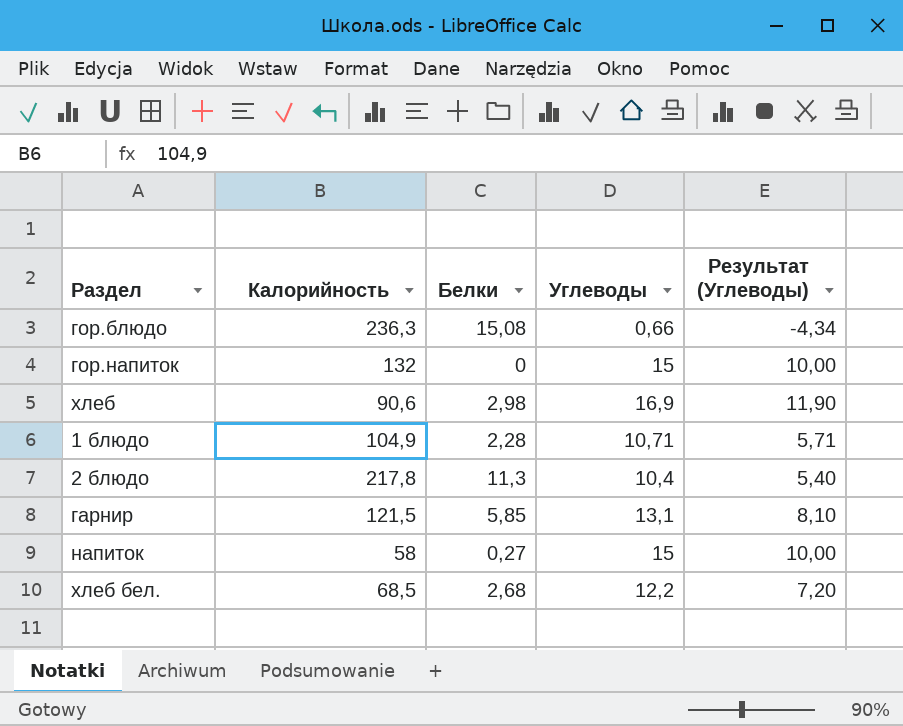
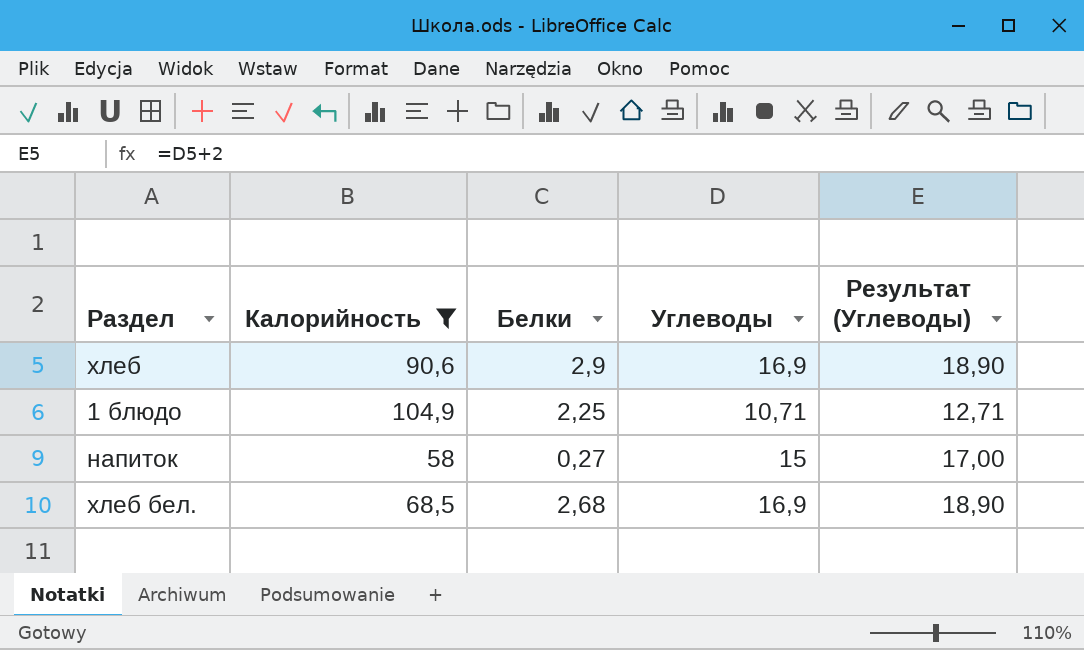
filter: none -> Калорийность <= 104,9
column Результат (Углеводы) | formula: [Углеводы] - 5 -> [Углеводы] + 2
хлеб | Белки: 2,98 -> 2,9
1 блюдо | Белки: 2,28 -> 2,25
хлеб бел. | Углеводы: 12,2 -> 16,9

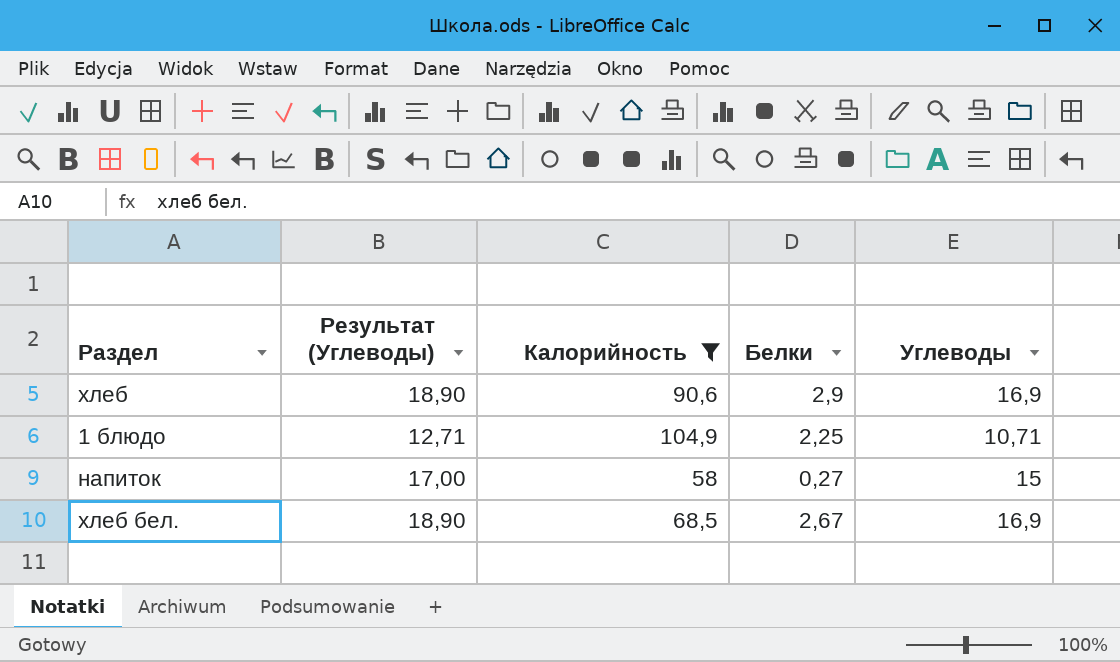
column Результат (Углеводы) | position: 5 -> 2
хлеб бел. | Белки: 2,68 -> 2,67

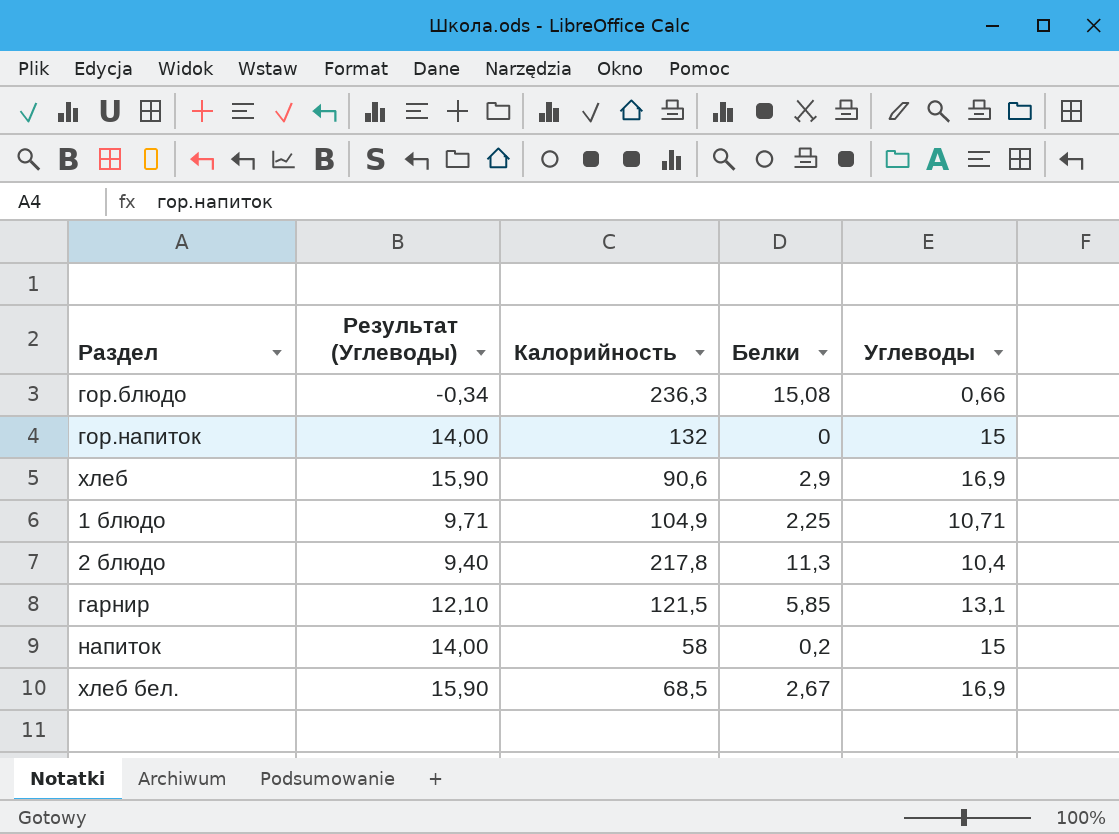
filter: Калорийность <= 104,9 -> none
column Результат (Углеводы) | formula: [Углеводы] + 2 -> [Углеводы] - 1
напиток | Белки: 0,27 -> 0,2

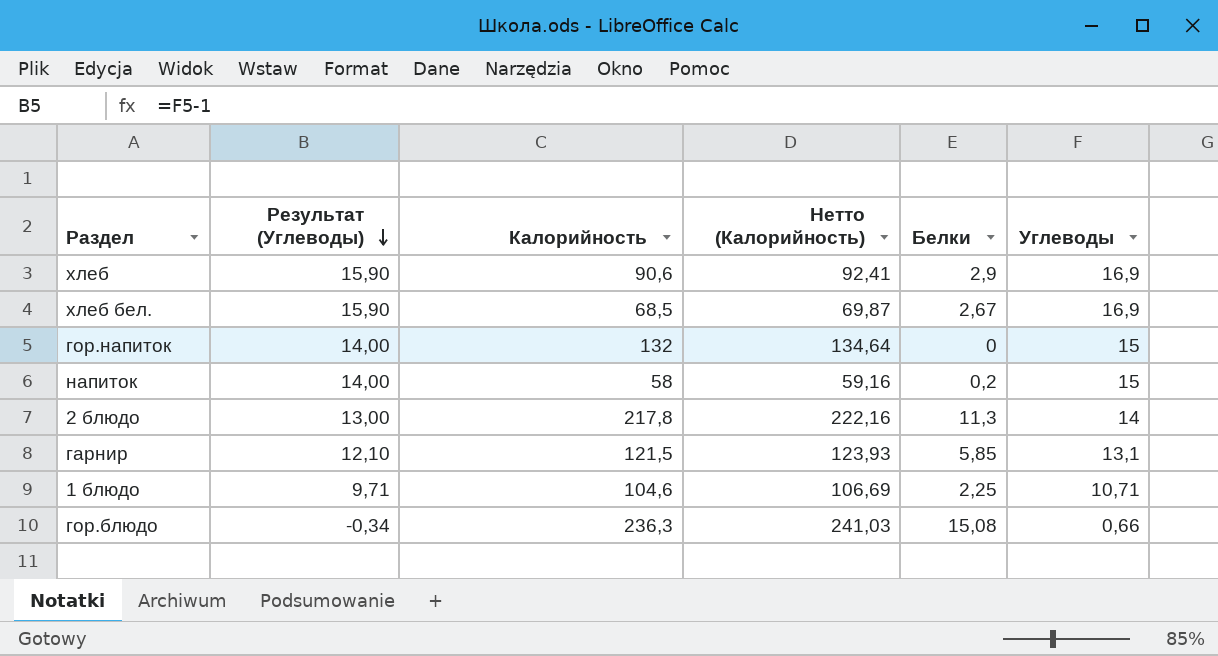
row order: none -> Результат (Углеводы) descending
column Нетто (Калорийность) | formula: none -> [Калорийность] * 1,02
2 блюдо | Результат (Углеводы): 9,40 -> 13,00
2 блюдо | Углеводы: 10,4 -> 14
1 блюдо | Калорийность: 104,9 -> 104,6

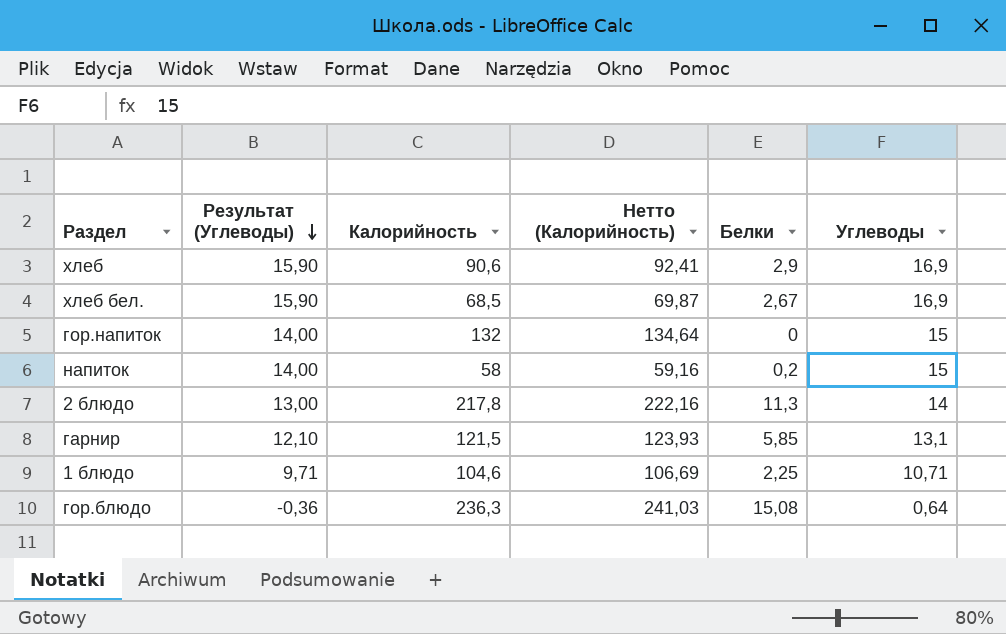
гор.блюдо | Результат (Углеводы): -0,34 -> -0,36
гор.блюдо | Углеводы: 0,66 -> 0,64

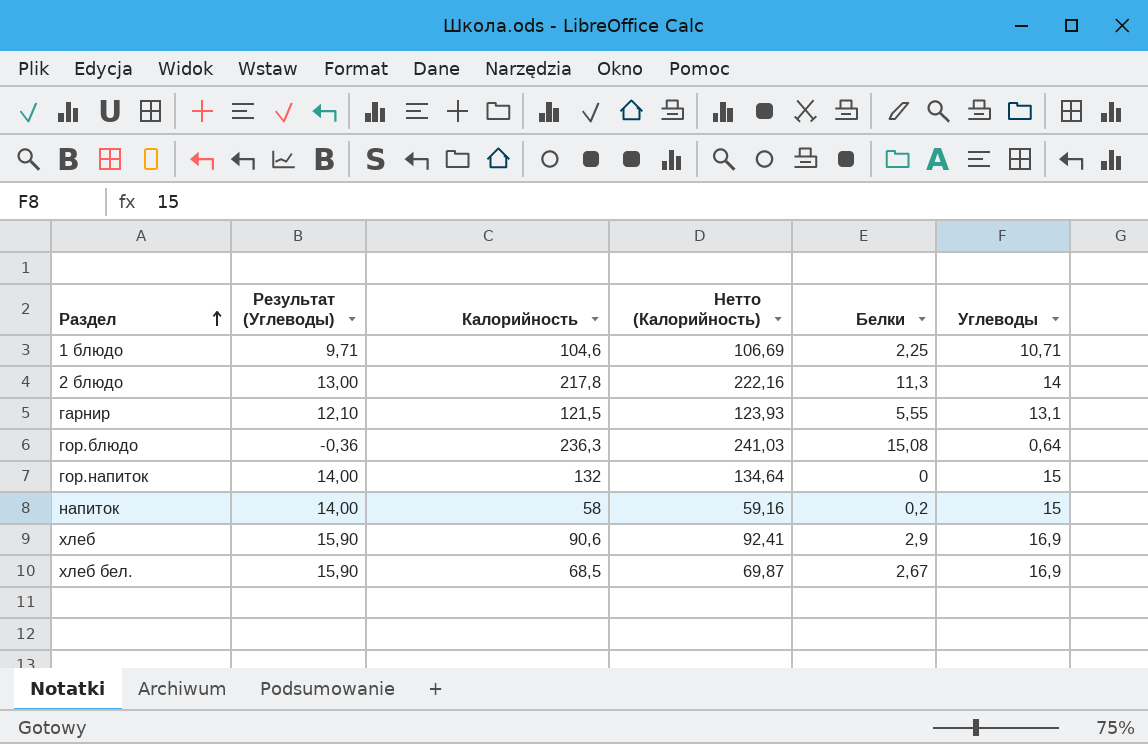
row order: Результат (Углеводы) descending -> Раздел ascending
гарнир | Белки: 5,85 -> 5,55

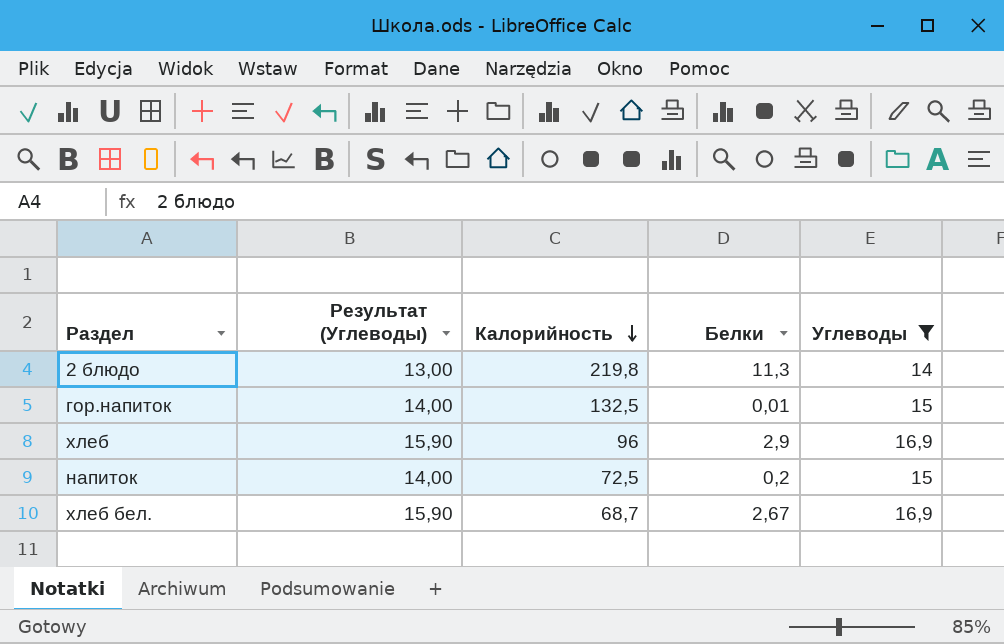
filter: none -> Углеводы >= 14
row order: Раздел ascending -> Калорийность descending
column Нетто (Калорийность) | formula: [Калорийность] * 1,02 -> none
2 блюдо | Калорийность: 217,8 -> 219,8
гор.напиток | Калорийность: 132 -> 132,5
гор.напиток | Белки: 0 -> 0,01
хлеб | Калорийность: 90,6 -> 96
напиток | Калорийность: 58 -> 72,5
хлеб бел. | Калорийность: 68,5 -> 68,7

